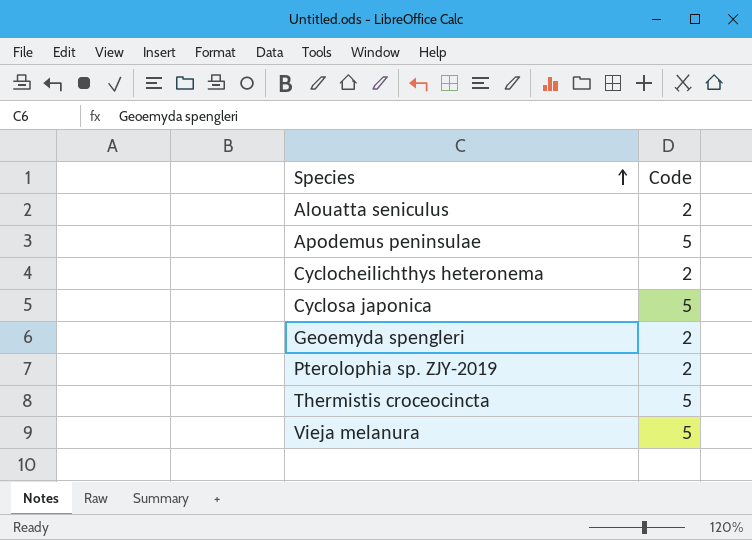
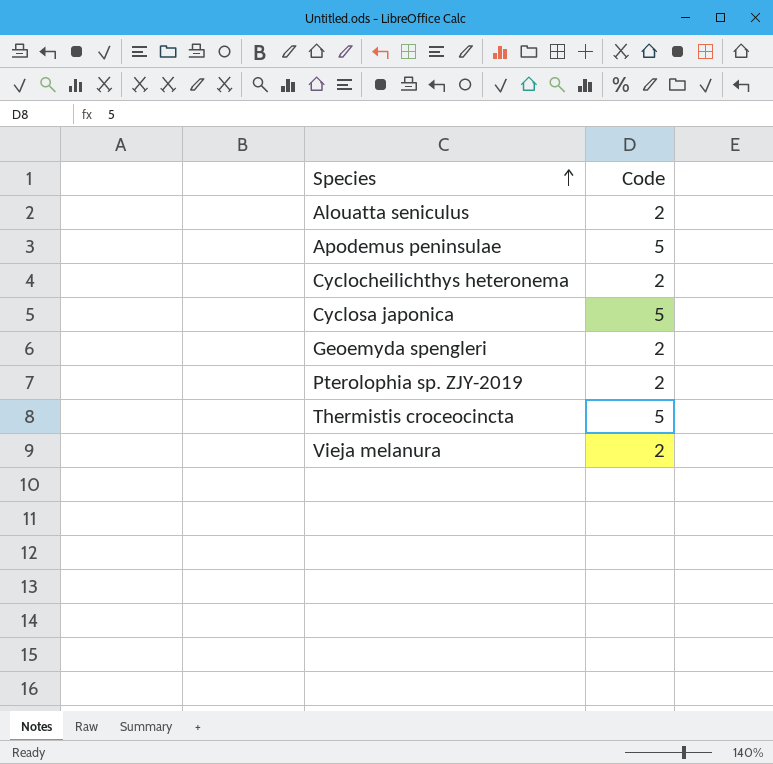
Vieja melanura | Code: 5 -> 2

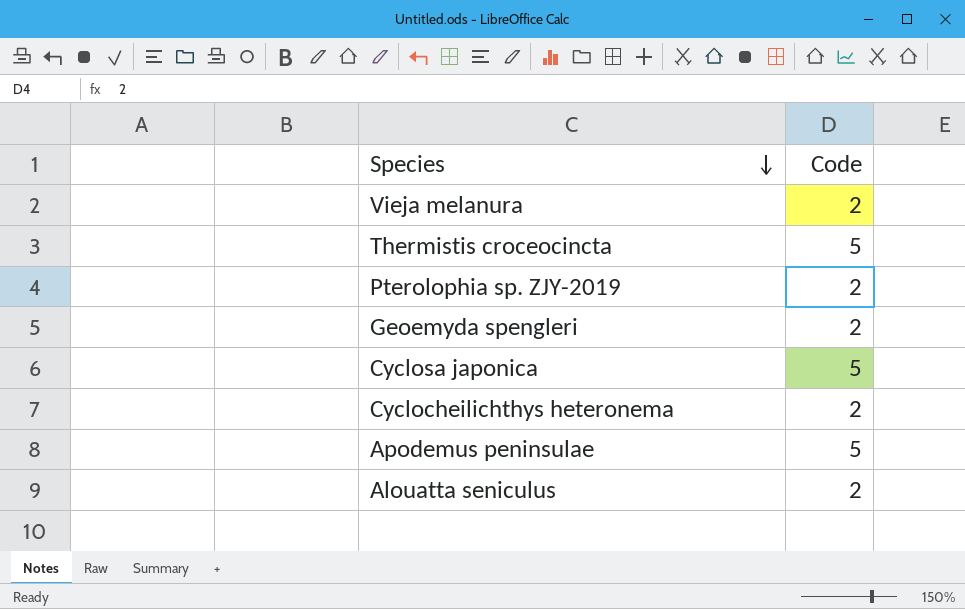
row order: Species ascending -> Species descending

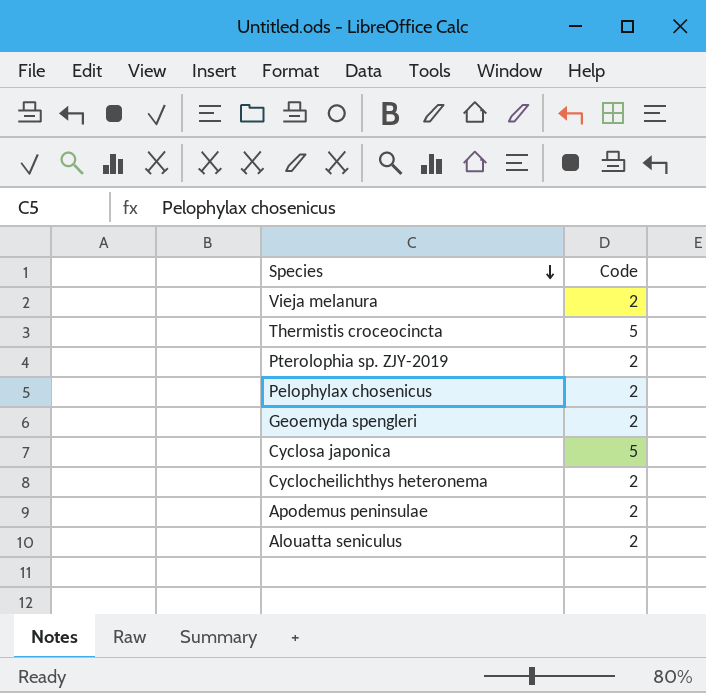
row Pelophylax chosenicus: none -> 2
Apodemus peninsulae | Code: 5 -> 2

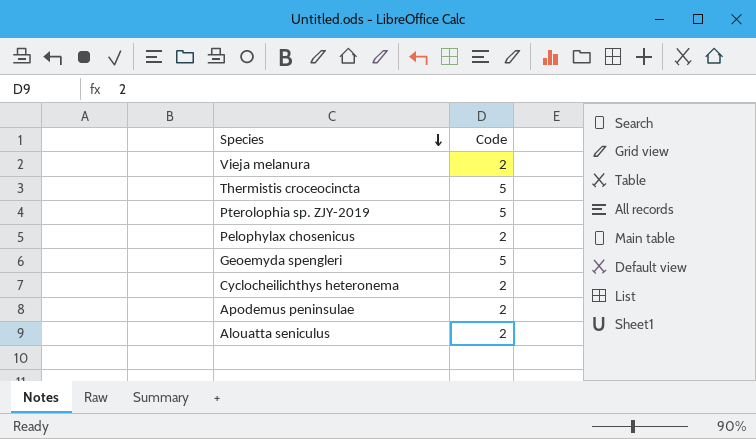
row Cyclosa japonica: 5 -> none
Pterolophia sp. ZJY-2019 | Code: 2 -> 5
Geoemyda spengleri | Code: 2 -> 5

